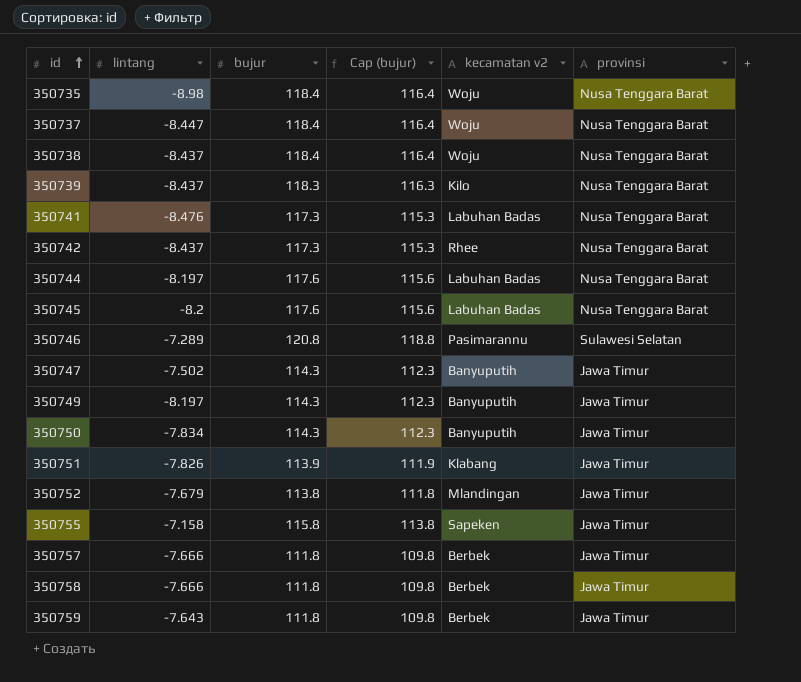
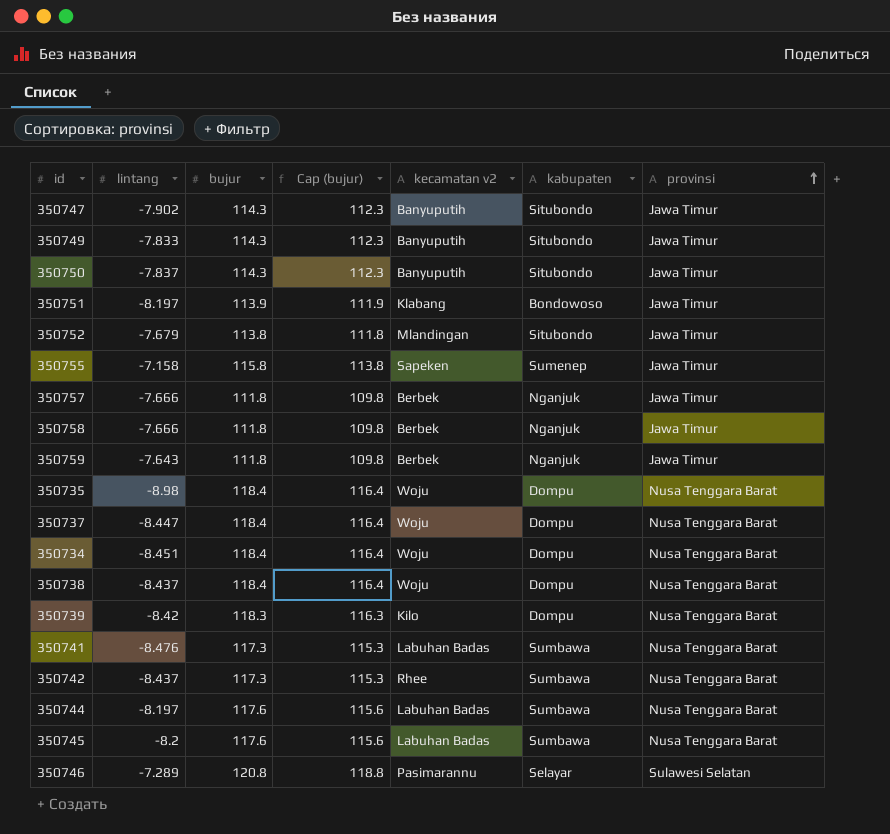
row order: id ascending -> provinsi ascending
column kabupaten | position: none -> 6
350747 | lintang: -7.502 -> -7.902
350749 | lintang: -8.197 -> -7.833
350750 | lintang: -7.834 -> -7.837
350751 | lintang: -7.826 -> -8.197
row 350734: none -> -8.451 | 118.4 | 116.4 | Woju | Dompu | Nusa Tenggara Barat
350739 | lintang: -8.437 -> -8.42

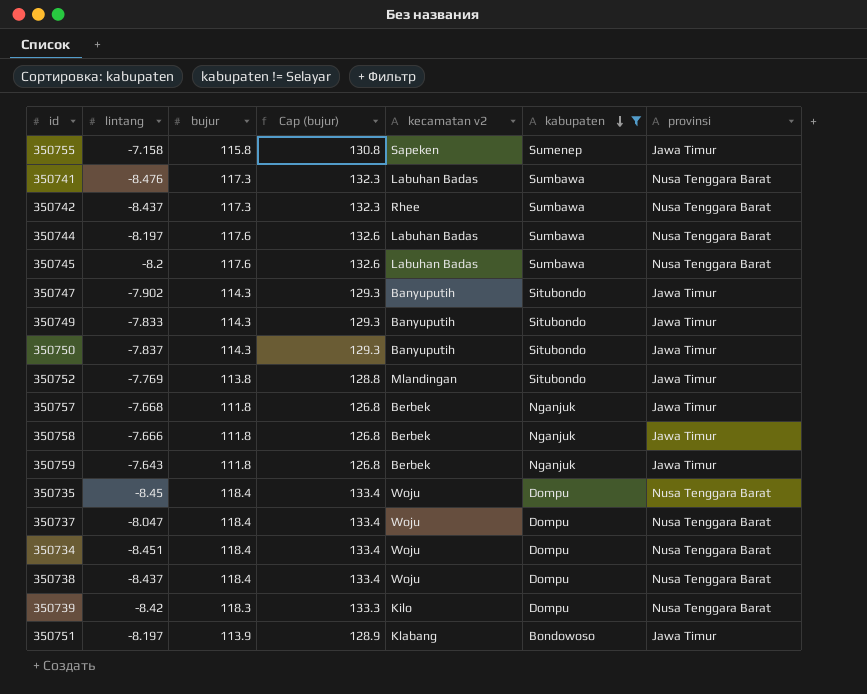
filter: none -> kabupaten != Selayar
row order: provinsi ascending -> kabupaten descending
column Cap (bujur) | formula: [bujur] - 2 -> [bujur] + 15
350752 | lintang: -7.679 -> -7.769
350757 | lintang: -7.666 -> -7.668
350735 | lintang: -8.98 -> -8.45
350737 | lintang: -8.447 -> -8.047

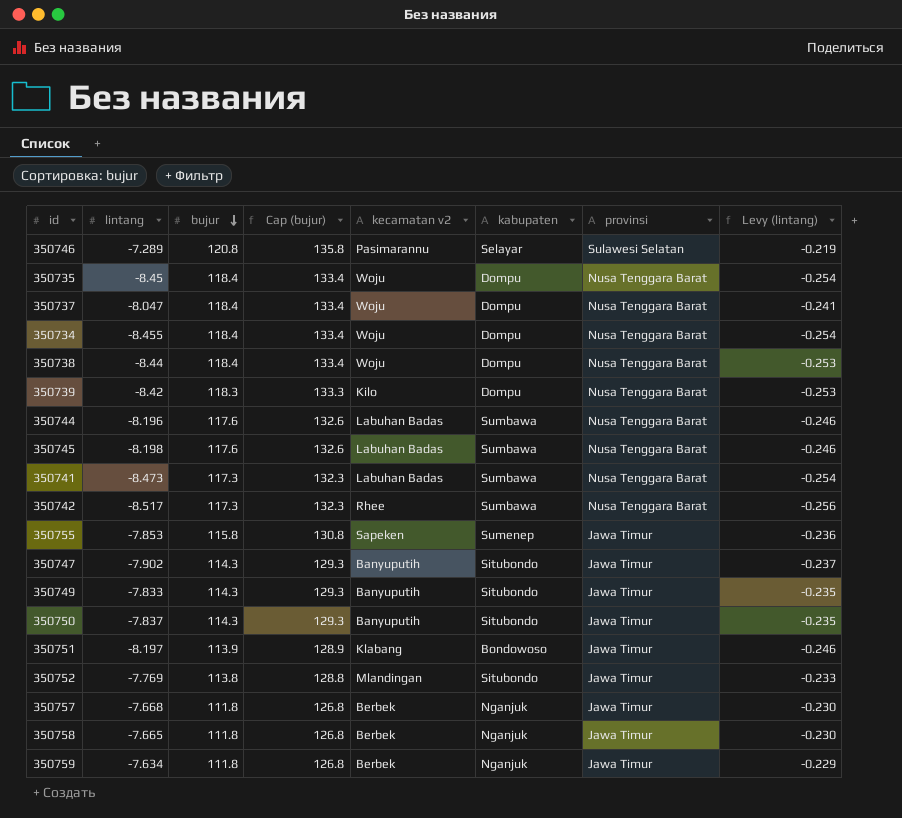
filter: kabupaten != Selayar -> none
row order: kabupaten descending -> bujur descending
column Levy (lintang) | formula: none -> [lintang] * 0.03
350734 | lintang: -8.451 -> -8.455
350738 | lintang: -8.437 -> -8.44
350744 | lintang: -8.197 -> -8.196
350745 | lintang: -8.2 -> -8.198
350741 | lintang: -8.476 -> -8.473
350742 | lintang: -8.437 -> -8.517
350755 | lintang: -7.158 -> -7.853
350758 | lintang: -7.666 -> -7.665
350759 | lintang: -7.643 -> -7.634

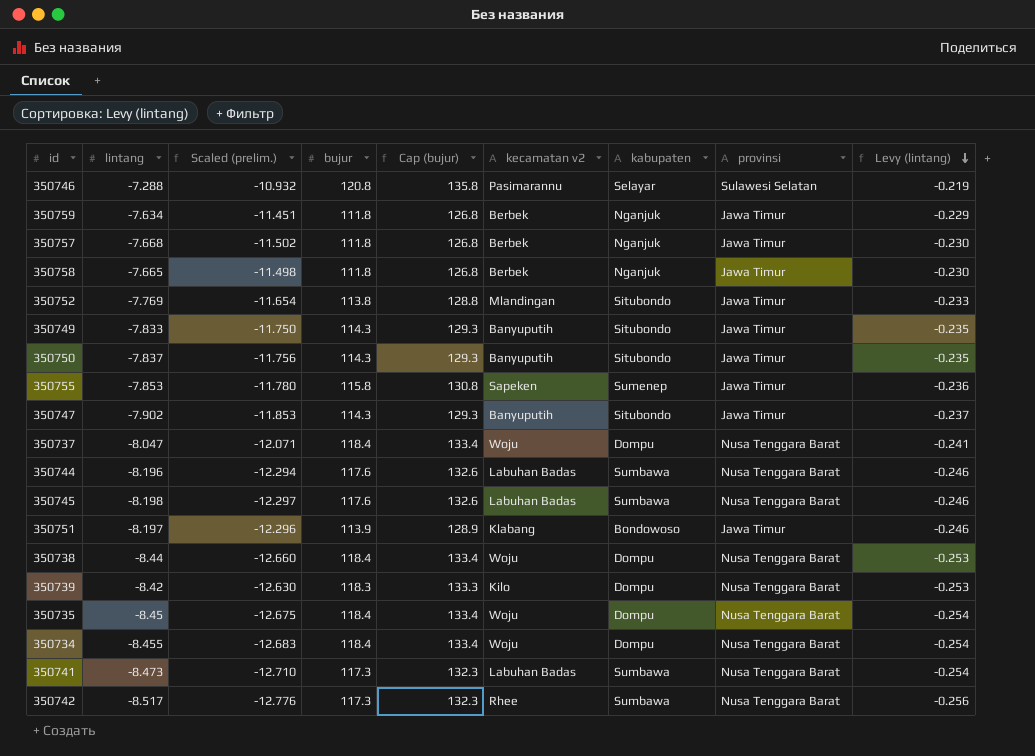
row order: bujur descending -> Levy (lintang) descending
column Scaled (prelim.) | formula: none -> [lintang] * 1.5
350746 | lintang: -7.289 -> -7.288

